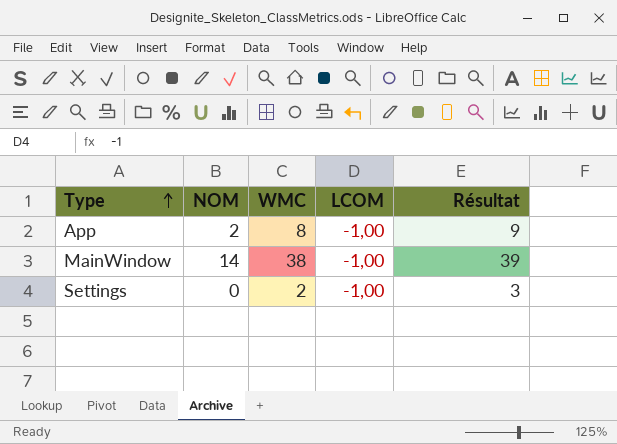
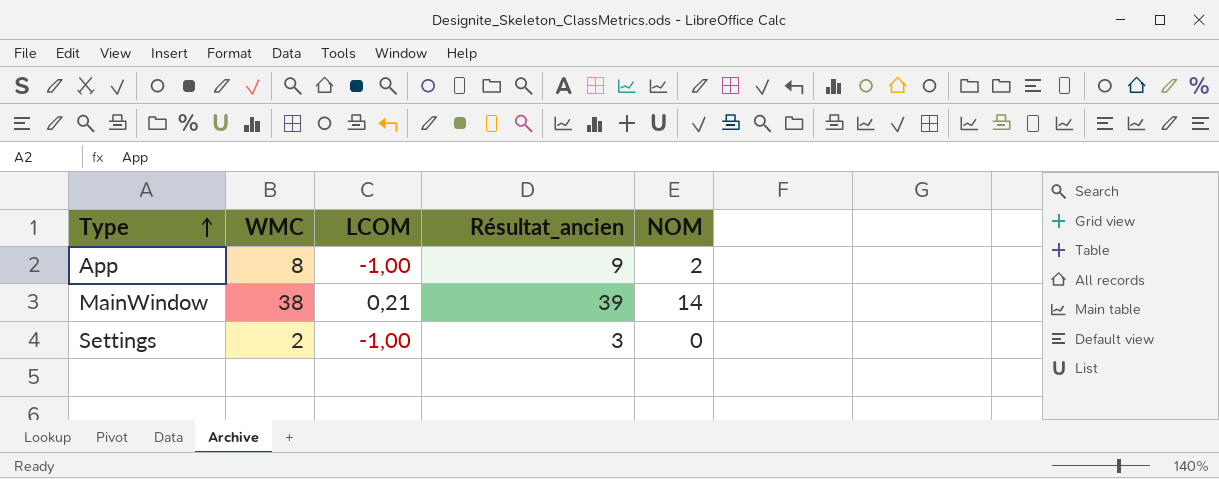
column name: Résultat -> Résultat_ancien
column NOM | position: 2 -> 5
MainWindow | LCOM: -1,00 -> 0,21

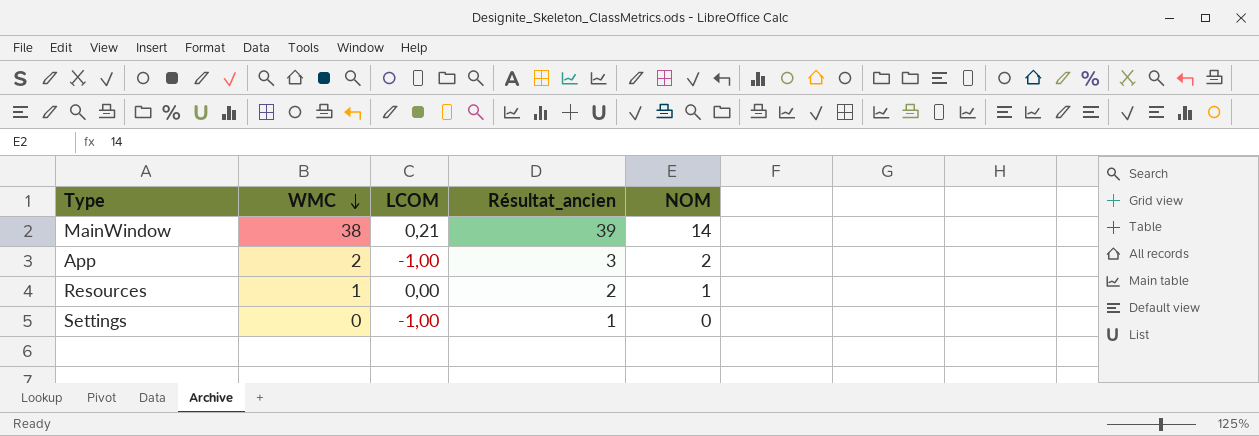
row order: Type ascending -> WMC descending
App | WMC: 8 -> 2
App | Résultat_ancien: 9 -> 3
row Resources: none -> 1 | 0,00 | 2 | 1
Settings | WMC: 2 -> 0
Settings | Résultat_ancien: 3 -> 1

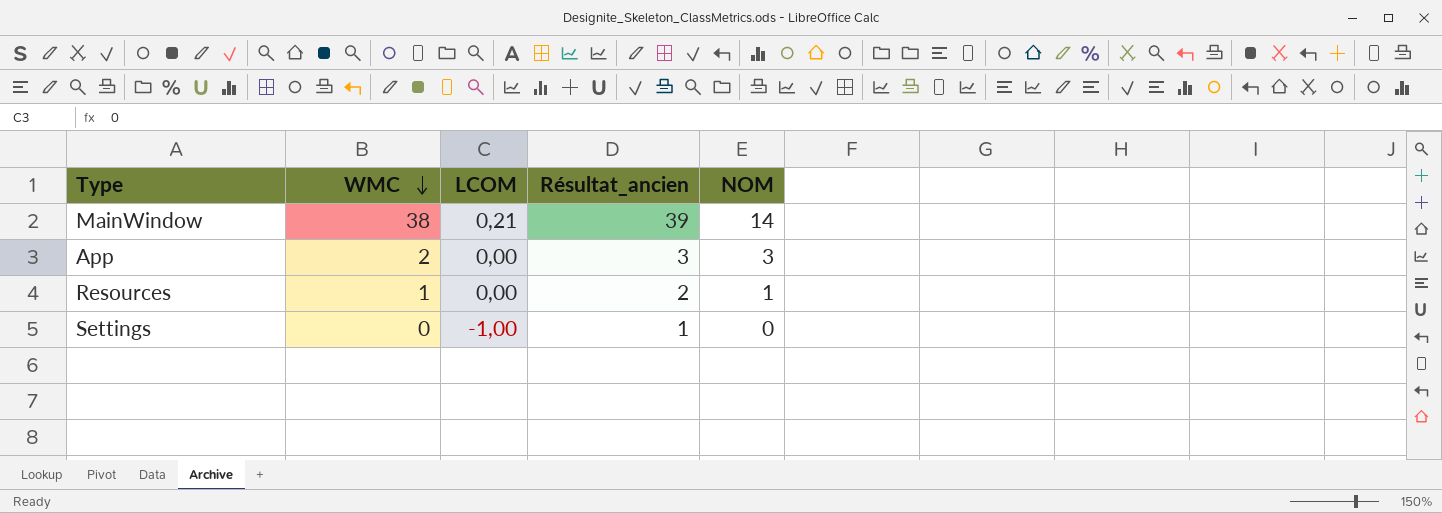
App | LCOM: -1,00 -> 0,00
App | NOM: 2 -> 3

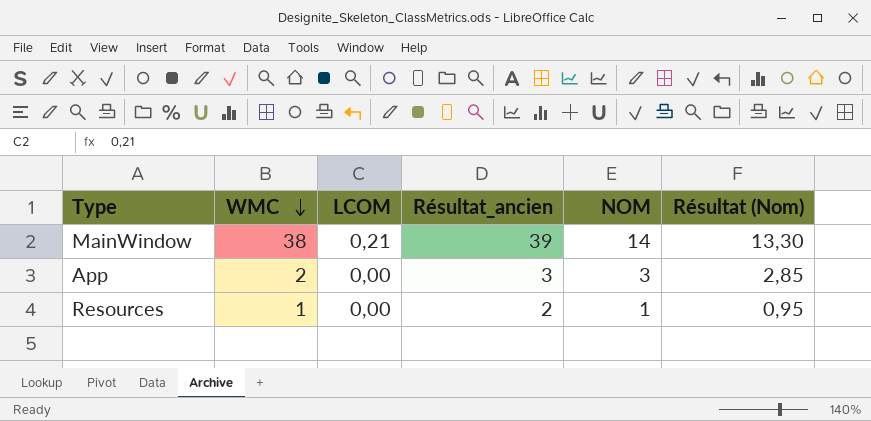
column Résultat (Nom) | formula: none -> [NOM] * 0,95
row Settings: 0 | -1,00 | 1 | 0 -> none

